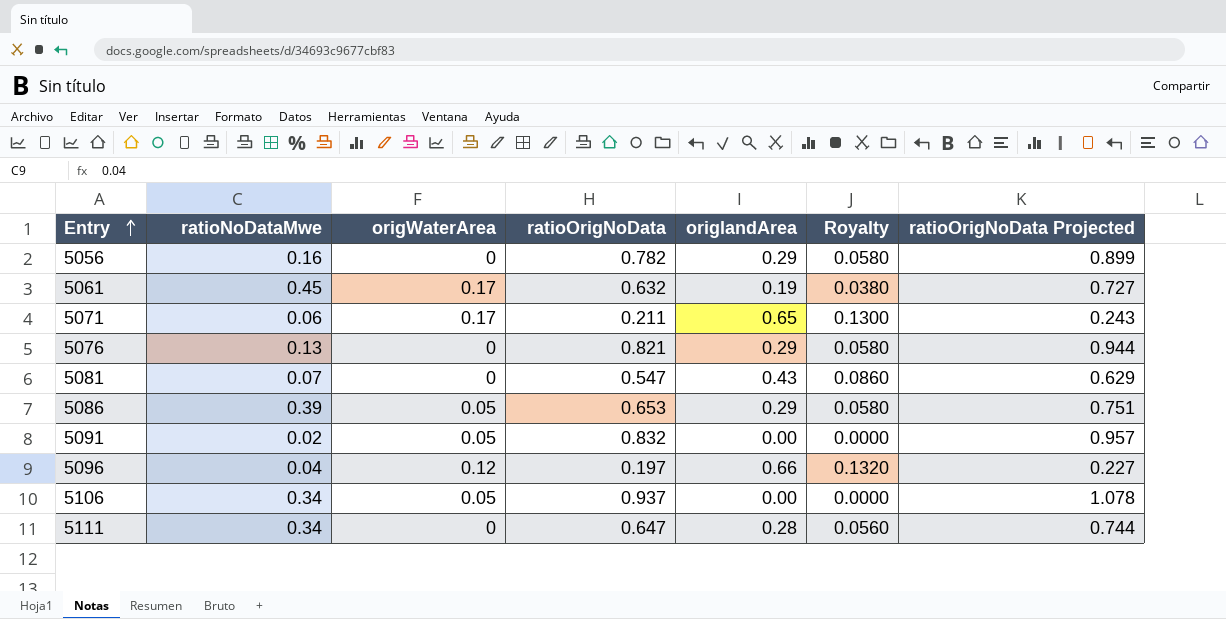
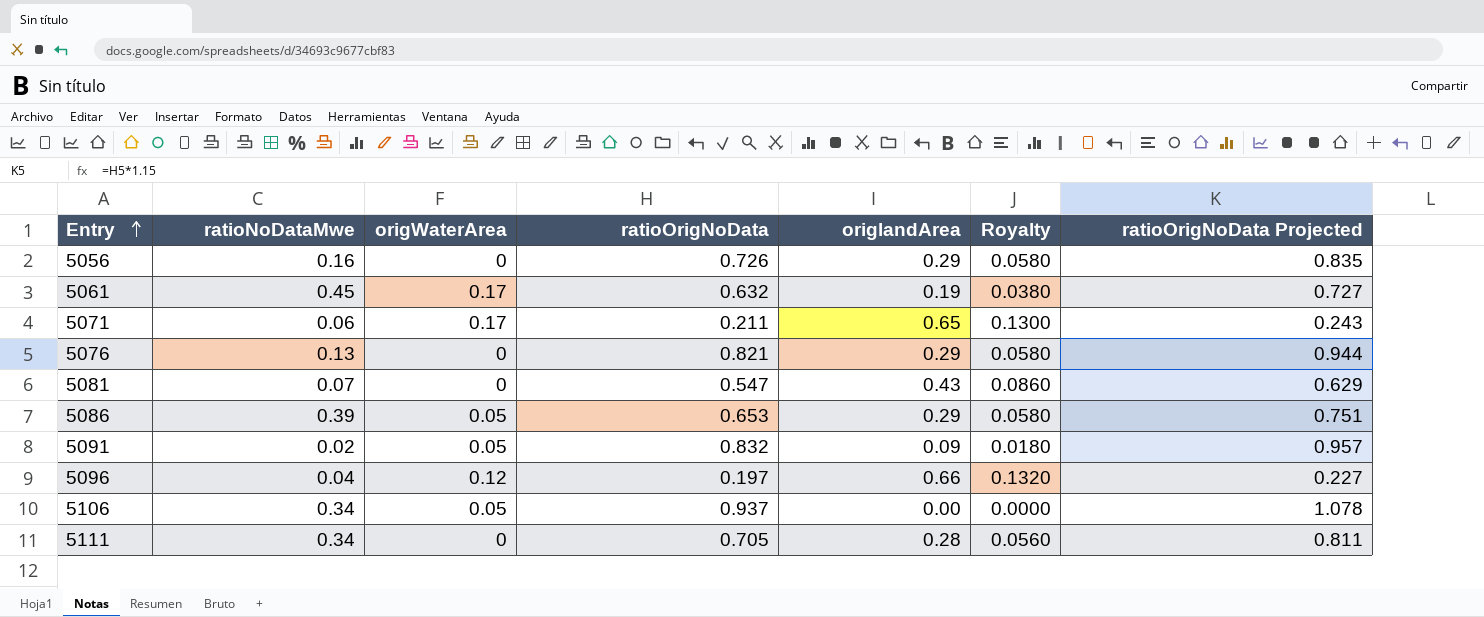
5056 | ratioOrigNoData: 0.782 -> 0.726
5056 | ratioOrigNoData Projected: 0.899 -> 0.835
5091 | origlandArea: 0.00 -> 0.09
5091 | Royalty: 0.0000 -> 0.0180
5111 | ratioOrigNoData: 0.647 -> 0.705
5111 | ratioOrigNoData Projected: 0.744 -> 0.811

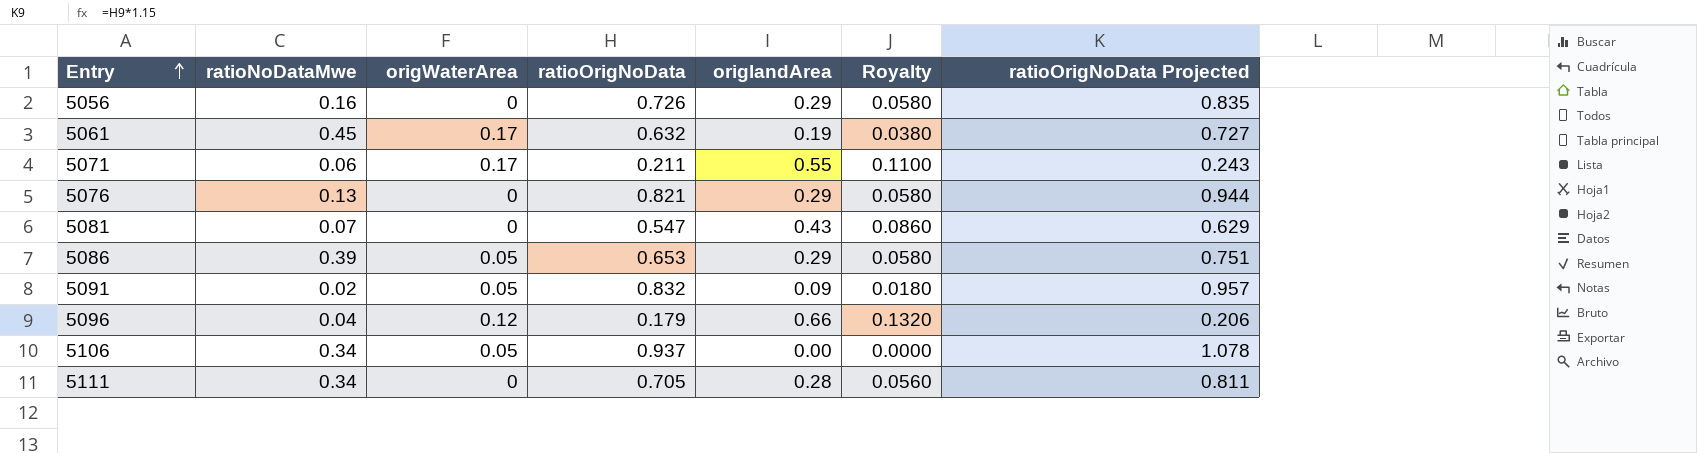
5071 | origlandArea: 0.65 -> 0.55
5071 | Royalty: 0.1300 -> 0.1100
5096 | ratioOrigNoData: 0.197 -> 0.179
5096 | ratioOrigNoData Projected: 0.227 -> 0.206

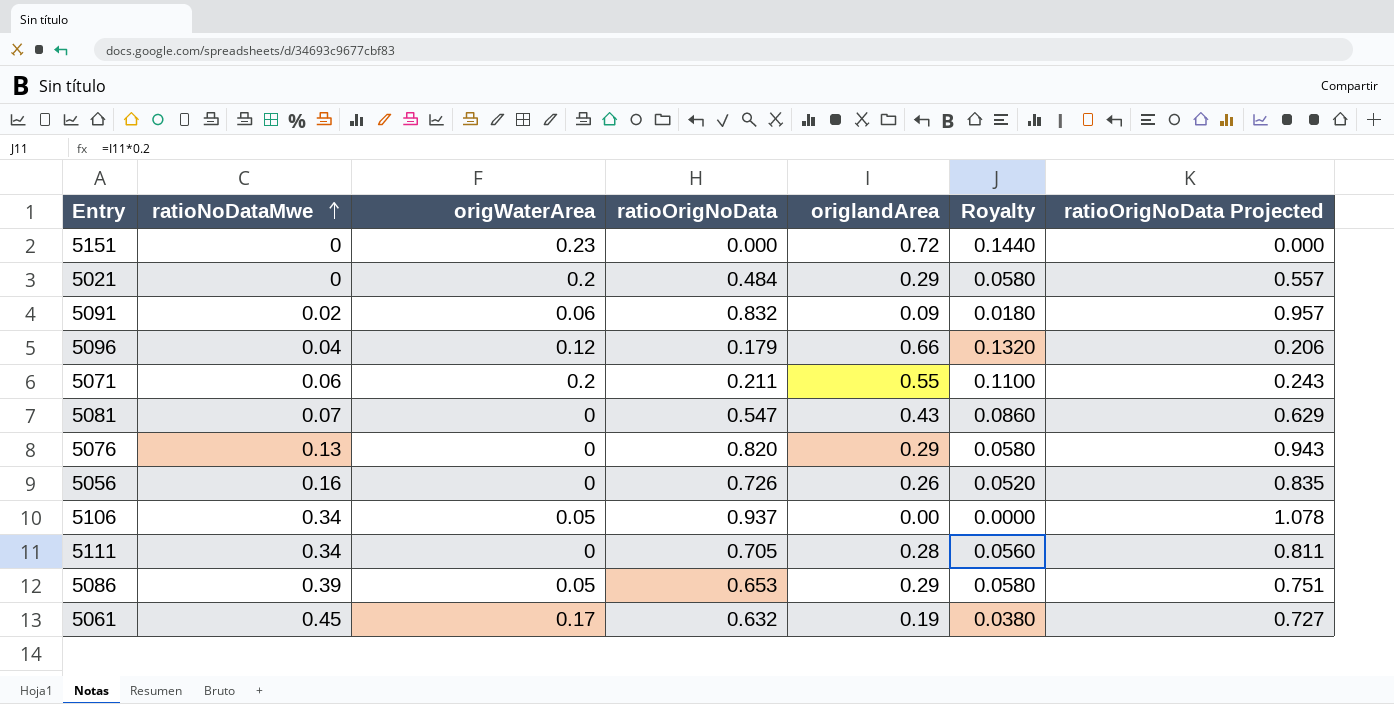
row order: Entry ascending -> ratioNoDataMwe ascending
row 5151: none -> 0 | 0.23 | 0.000 | 0.72 | 0.1440 | 0.000
row 5021: none -> 0 | 0.2 | 0.484 | 0.29 | 0.0580 | 0.557
5091 | origWaterArea: 0.05 -> 0.06
5071 | origWaterArea: 0.17 -> 0.2
5076 | ratioOrigNoData: 0.821 -> 0.820
5076 | ratioOrigNoData Projected: 0.944 -> 0.943
5056 | origlandArea: 0.29 -> 0.26
5056 | Royalty: 0.0580 -> 0.0520

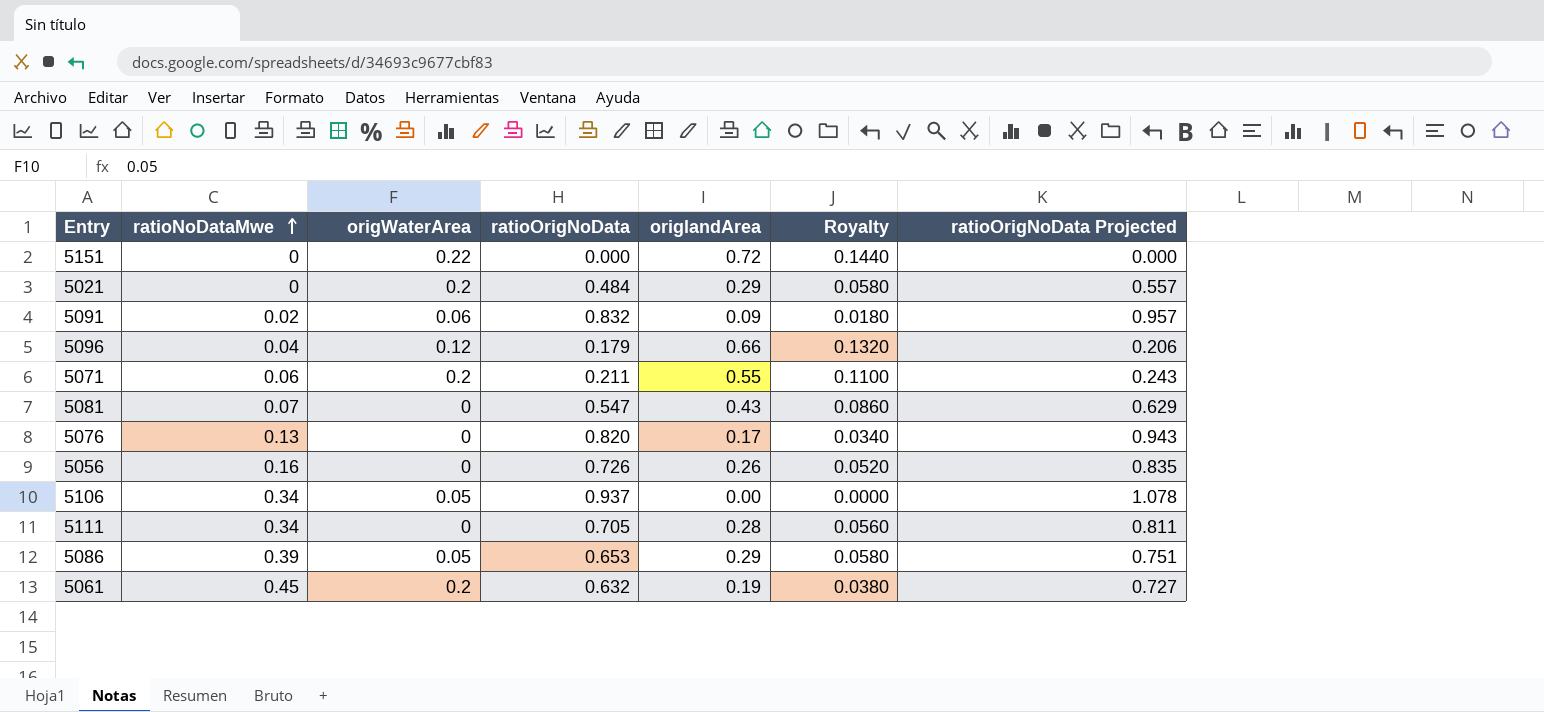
5151 | origWaterArea: 0.23 -> 0.22
5076 | origlandArea: 0.29 -> 0.17
5076 | Royalty: 0.0580 -> 0.0340
5061 | origWaterArea: 0.17 -> 0.2

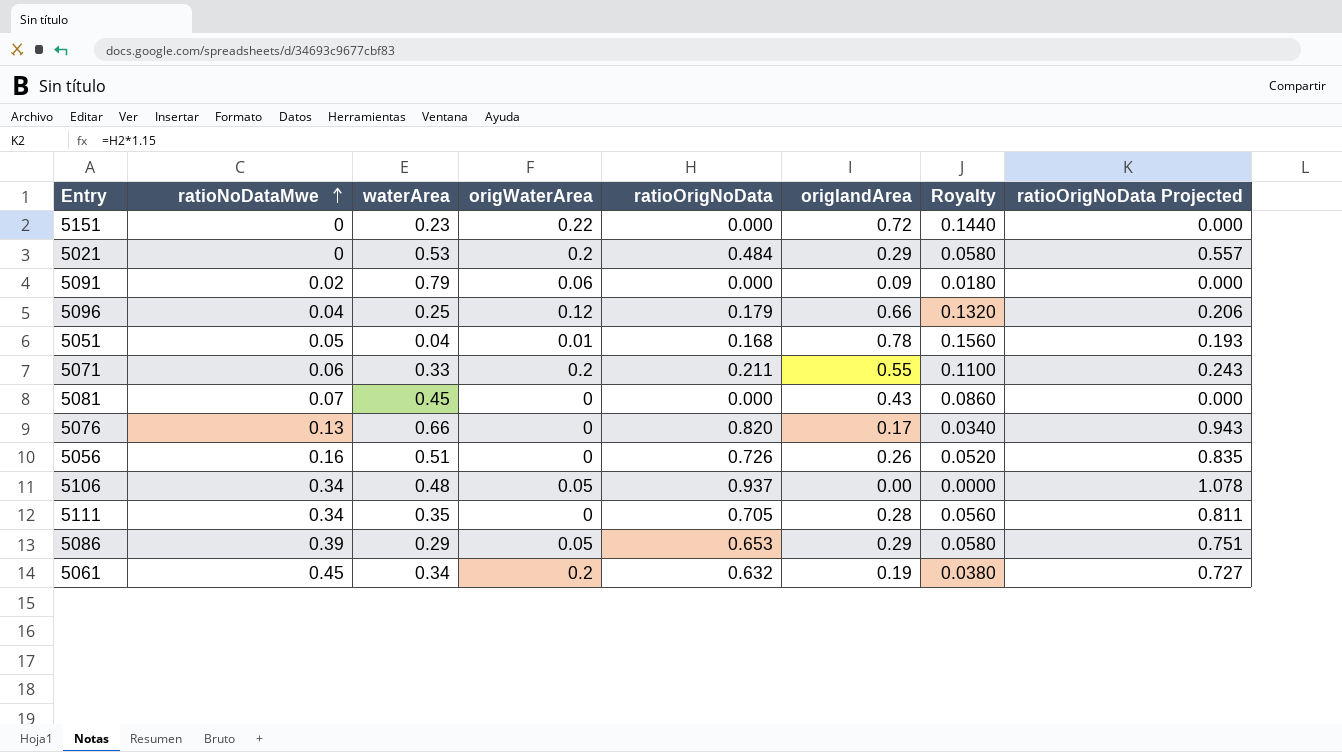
column waterArea | position: none -> 3
5091 | ratioOrigNoData: 0.832 -> 0.000
5091 | ratioOrigNoData Projected: 0.957 -> 0.000
row 5051: none -> 0.05 | 0.04 | 0.01 | 0.168 | 0.78 | 0.1560 | 0.193
5081 | ratioOrigNoData: 0.547 -> 0.000
5081 | ratioOrigNoData Projected: 0.629 -> 0.000

